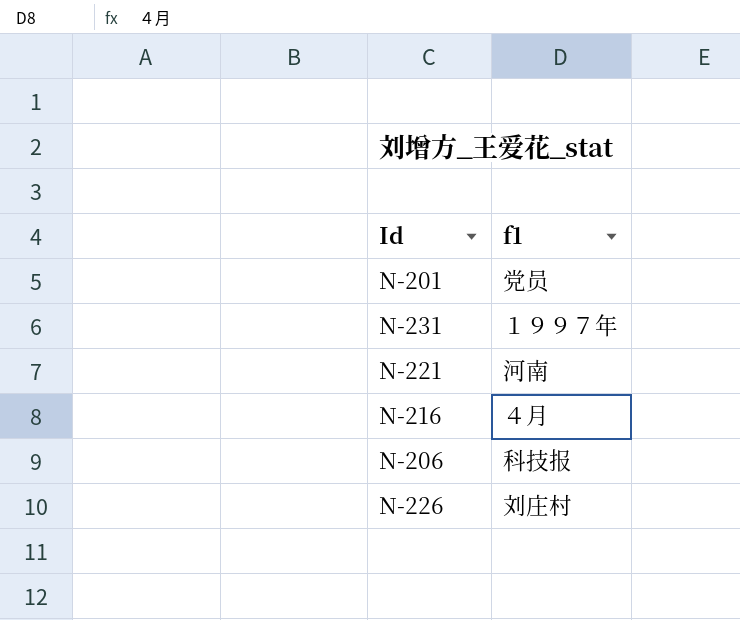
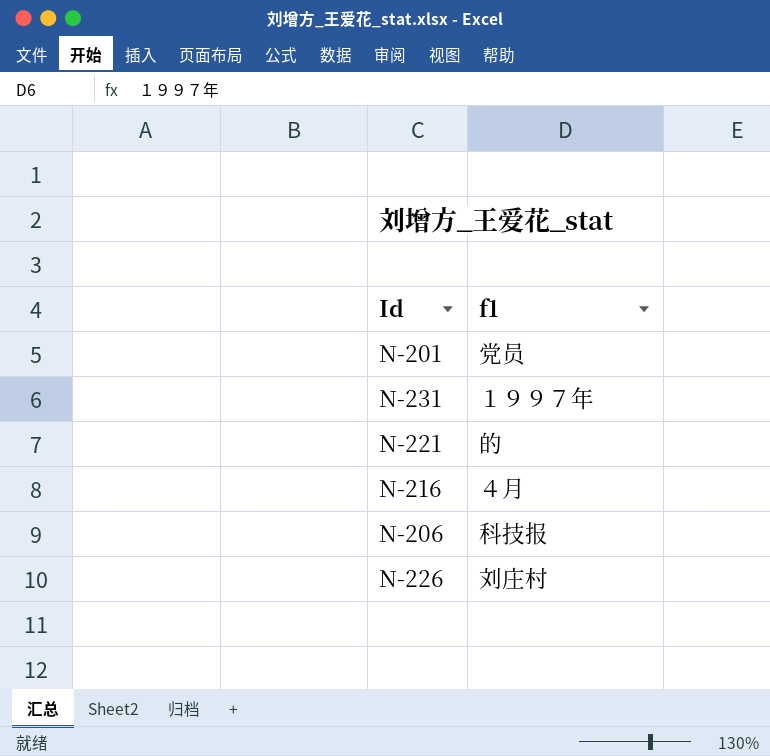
N-221 | f1: 河南 -> 的

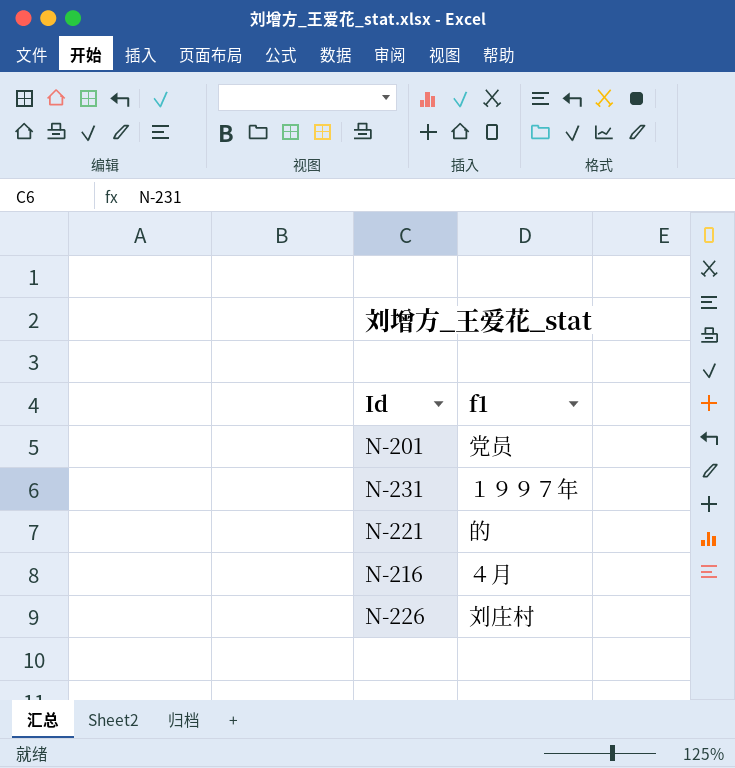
row N-206: 科技报 -> none

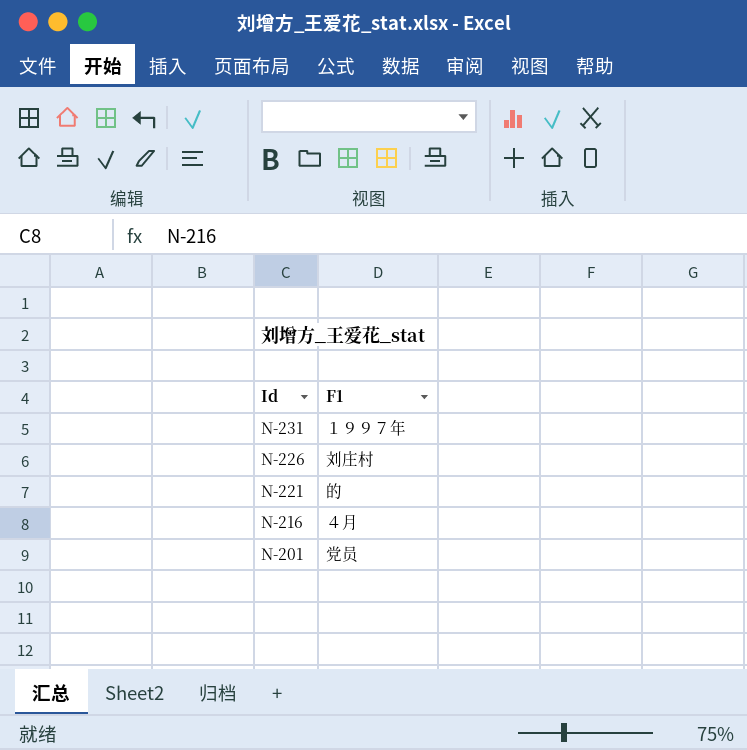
row order: none -> Id descending
column name: f1 -> F1

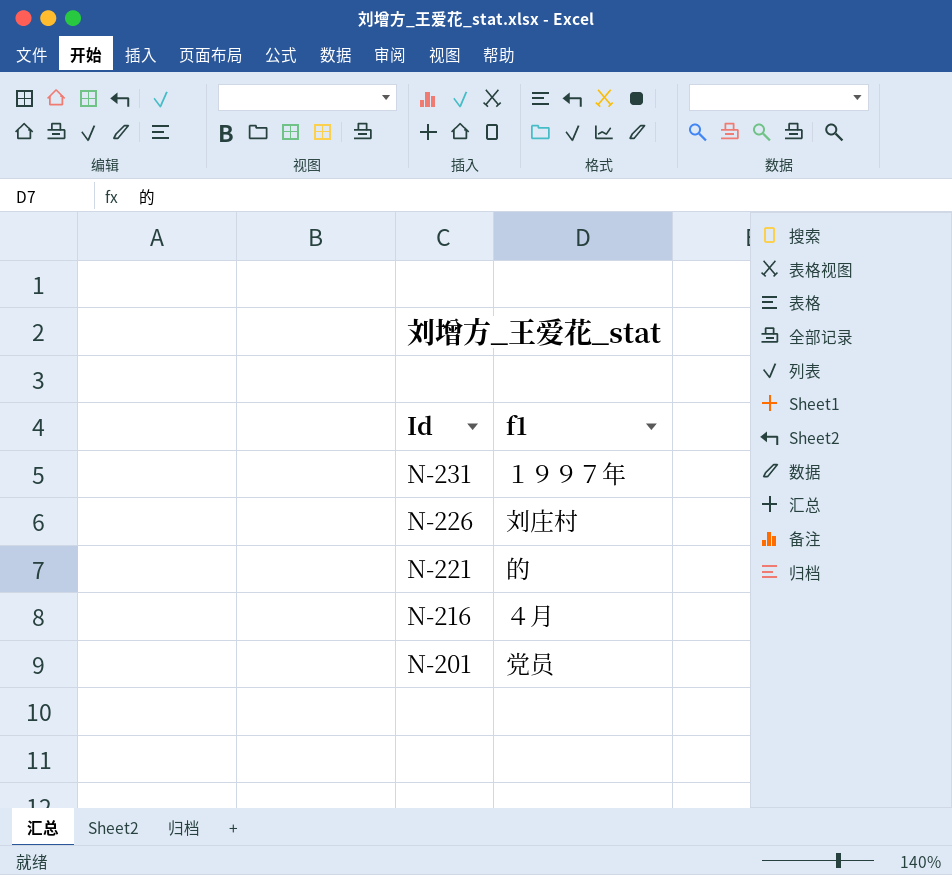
column name: F1 -> f1

